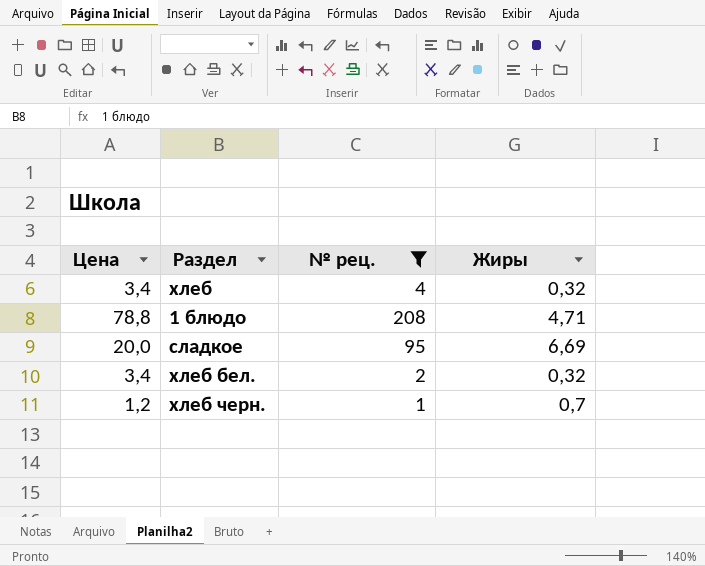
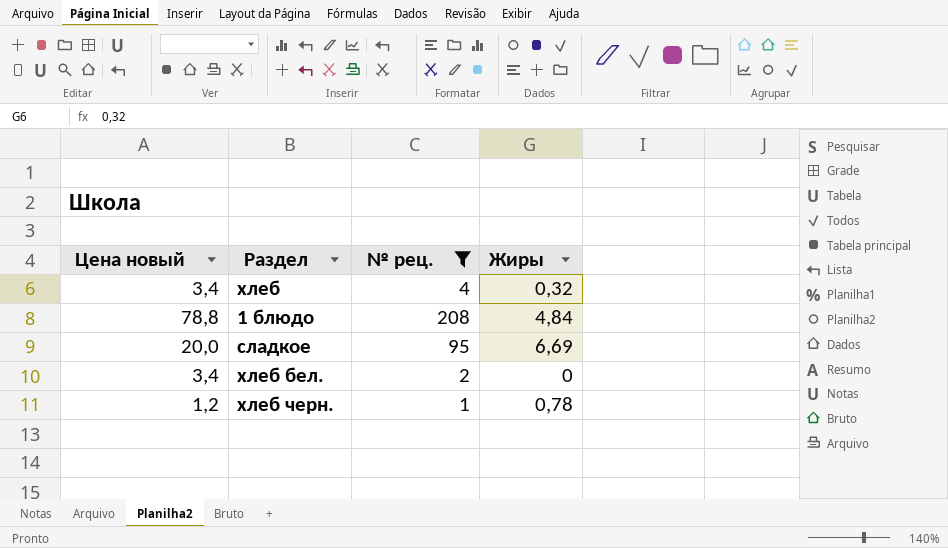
column name: Цена -> Цена новый
1 блюдо | Жиры: 4,71 -> 4,84
хлеб бел. | Жиры: 0,32 -> 0
хлеб черн. | Жиры: 0,7 -> 0,78

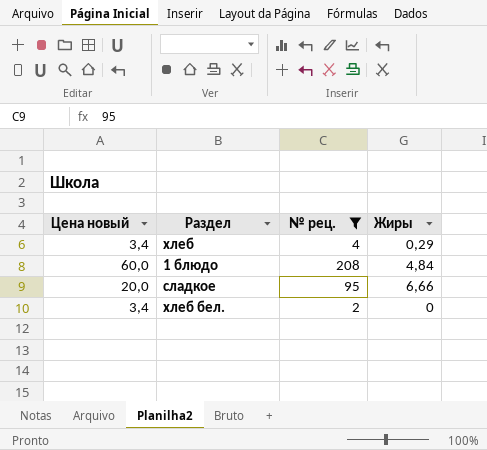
row хлеб черн.: 1,2 | 1 | 0,78 -> none
хлеб | Жиры: 0,32 -> 0,29
1 блюдо | Цена новый: 78,8 -> 60,0
сладкое | Жиры: 6,69 -> 6,66

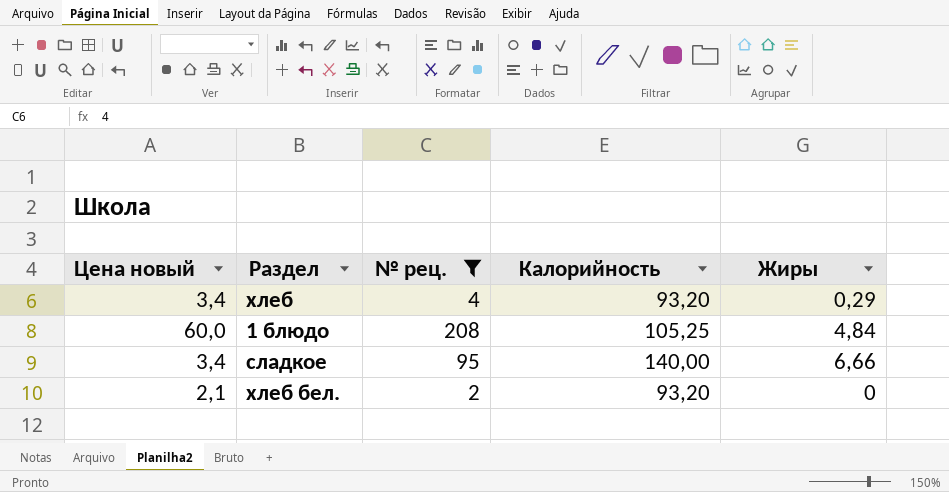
column Калорийность | position: none -> 4
сладкое | Цена новый: 20,0 -> 3,4
хлеб бел. | Цена новый: 3,4 -> 2,1

